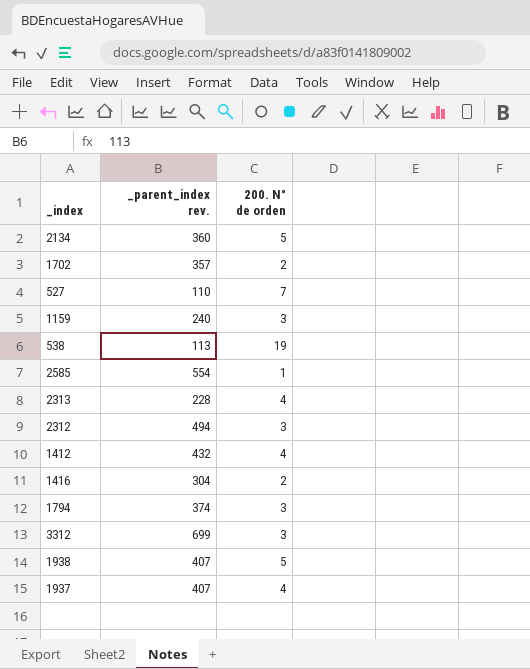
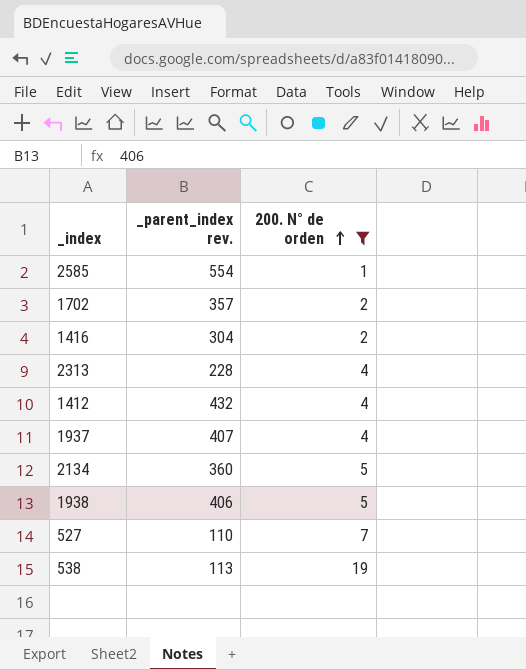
filter: none -> 200. N° de orden != 3
row order: none -> 200. N° de orden ascending
1938 | _parent_index rev.: 407 -> 406

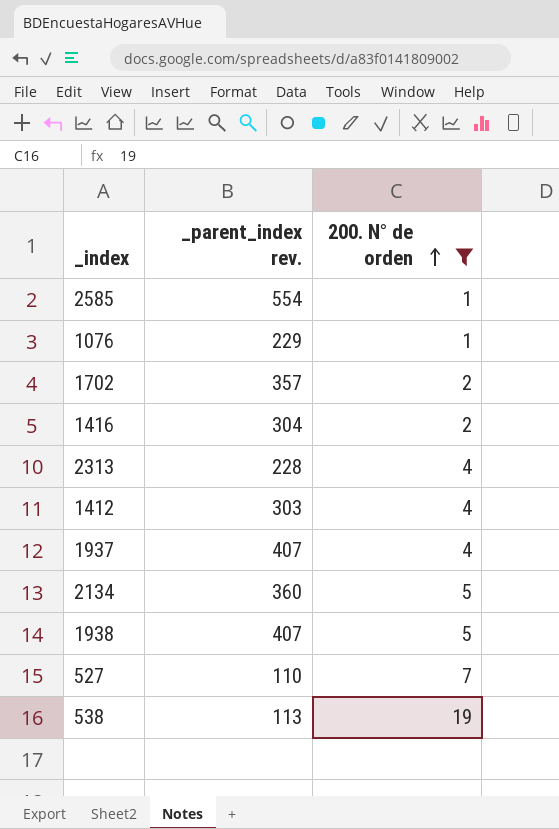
row 1076: none -> 229 | 1
1412 | _parent_index rev.: 432 -> 303
1938 | _parent_index rev.: 406 -> 407

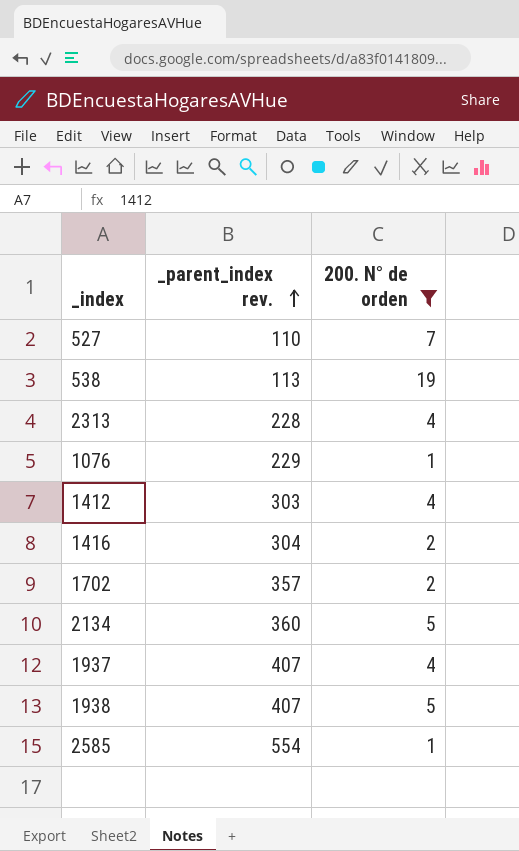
row order: 200. N° de orden ascending -> _parent_index rev. ascending

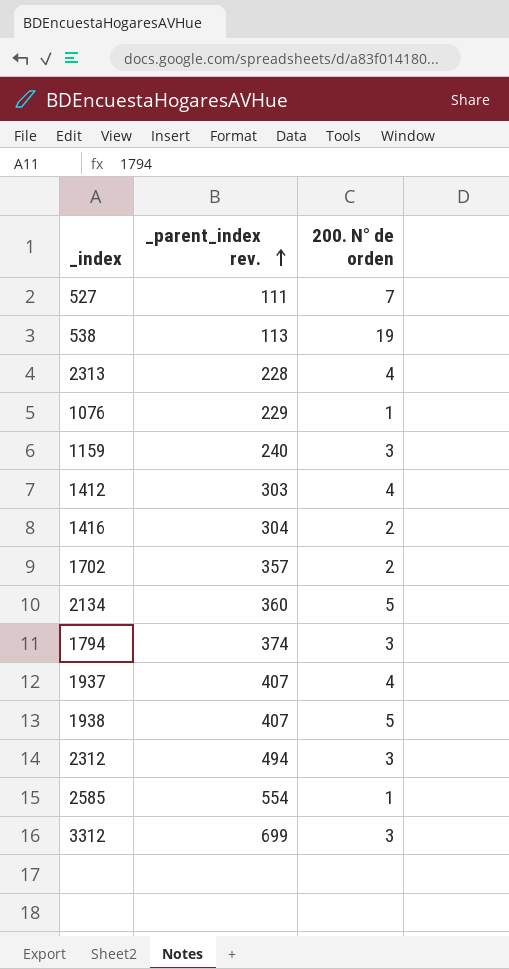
filter: 200. N° de orden != 3 -> none
527 | _parent_index rev.: 110 -> 111

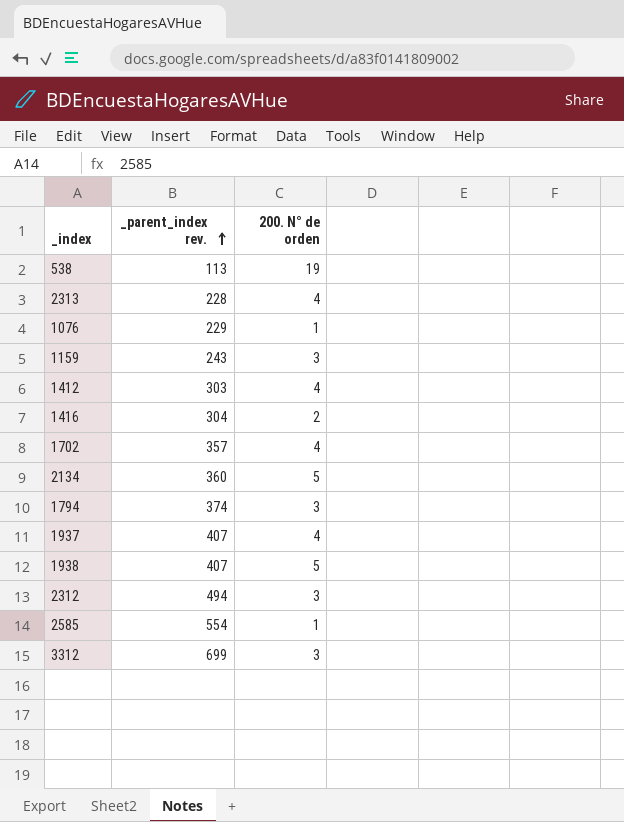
row 527: 111 | 7 -> none
1159 | _parent_index rev.: 240 -> 243
1702 | 200. N° de orden: 2 -> 4

